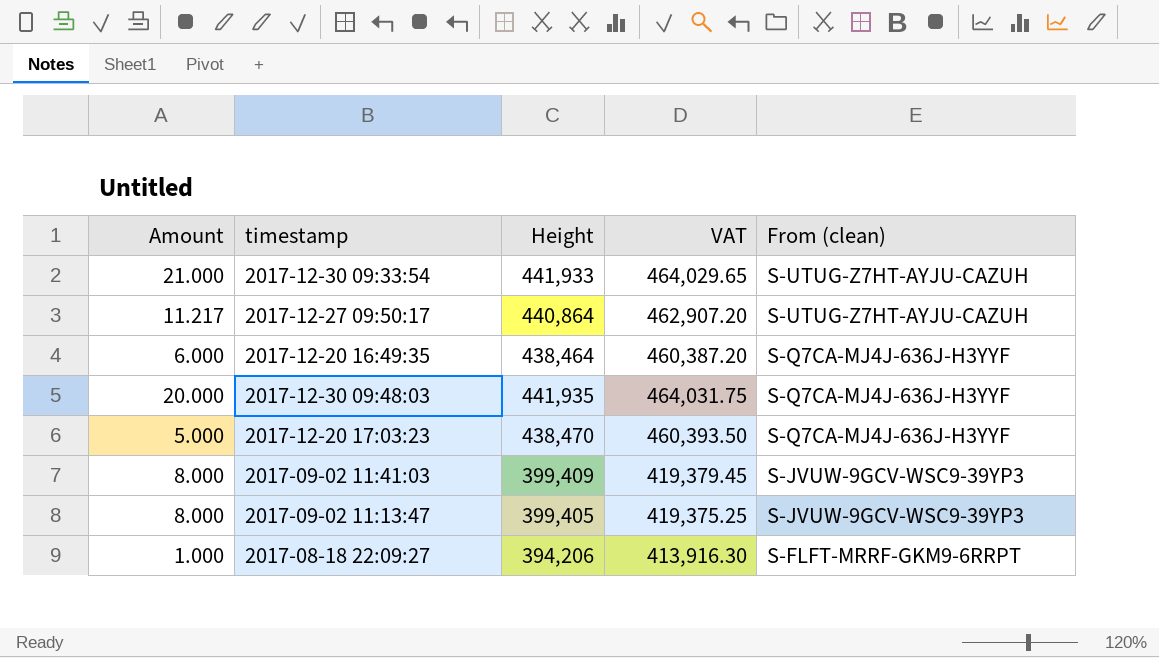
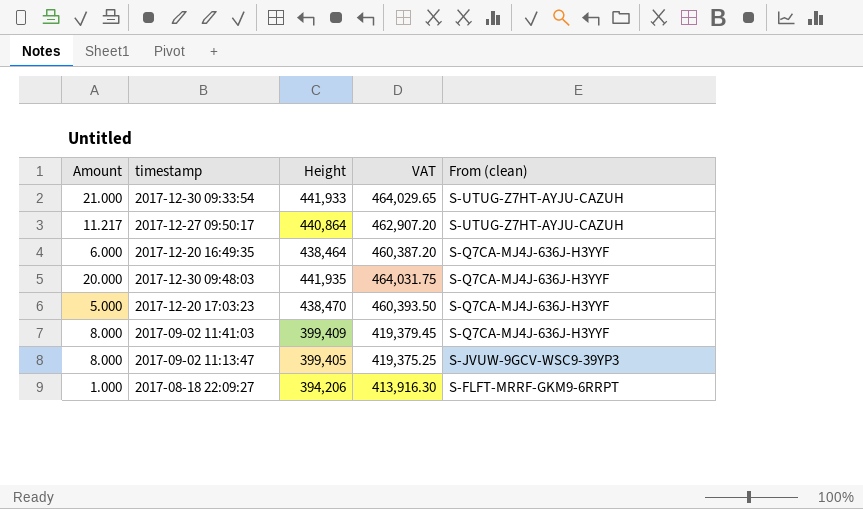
2017-09-02 11:41:03 | From (clean): S-JVUW-9GCV-WSC9-39YP3 -> S-Q7CA-MJ4J-636J-H3YYF

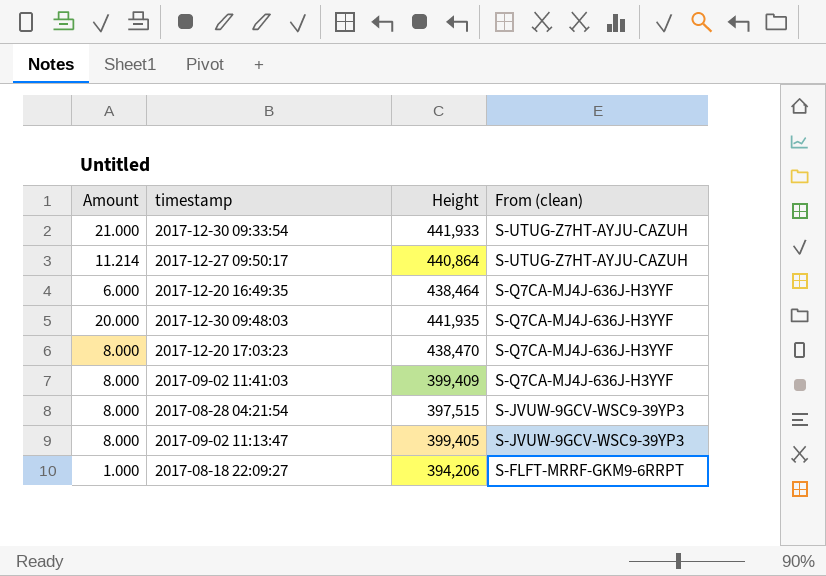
column VAT | formula: [Height] * 1.05 -> none
2017-12-27 09:50:17 | Amount: 11.217 -> 11.214
2017-12-20 17:03:23 | Amount: 5.000 -> 8.000
row 2017-08-28 04:21:54: none -> 8.000 | 397,515 | S-JVUW-9GCV-WSC9-39YP3

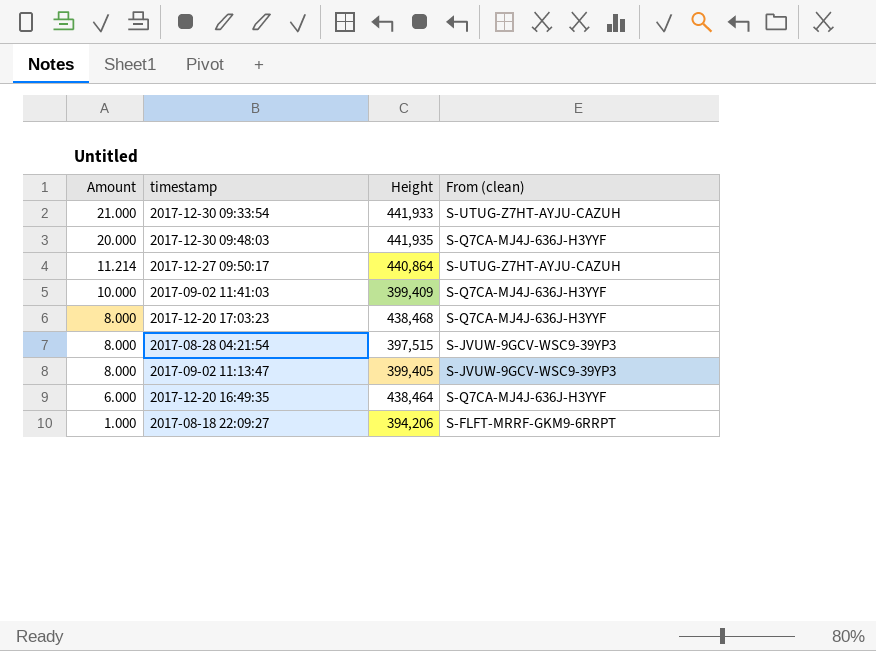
row order: From (clean) descending -> Amount descending
2017-09-02 11:41:03 | Amount: 8.000 -> 10.000
2017-12-20 17:03:23 | Height: 438,470 -> 438,468

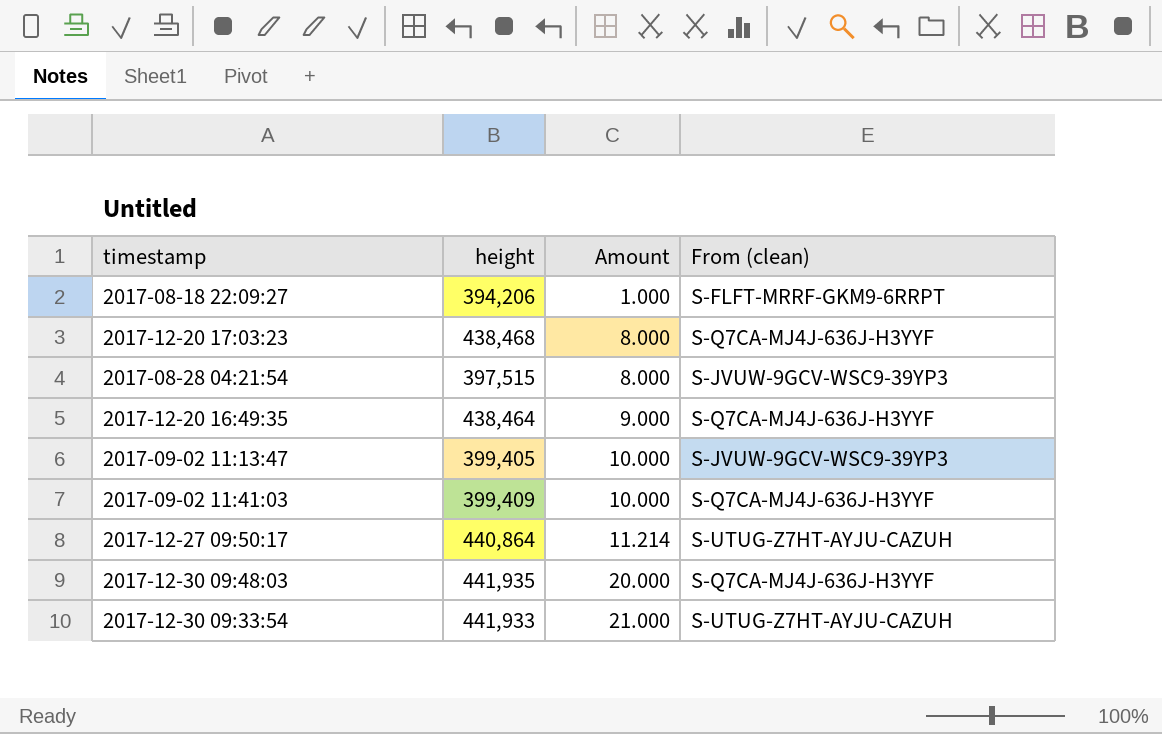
row order: Amount descending -> Amount ascending
column name: Height -> height
column Amount | position: 1 -> 3
2017-12-20 16:49:35 | Amount: 6.000 -> 9.000
2017-09-02 11:13:47 | Amount: 8.000 -> 10.000

